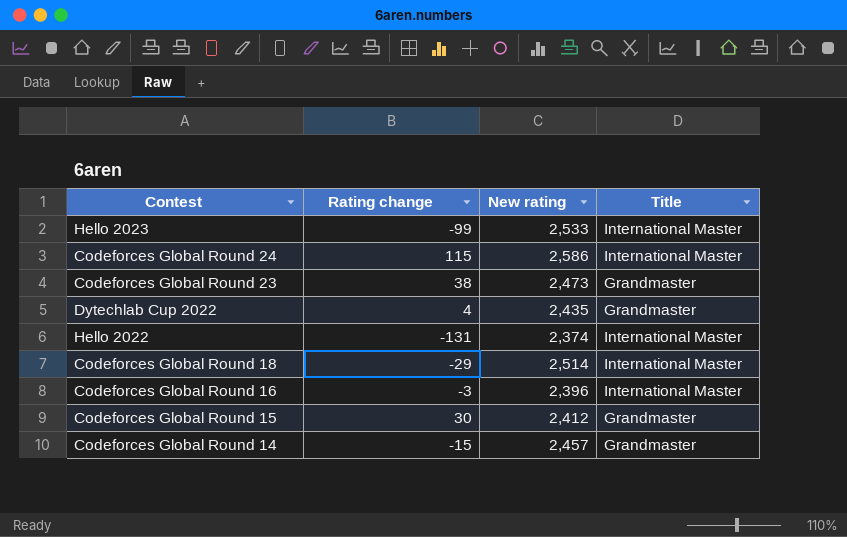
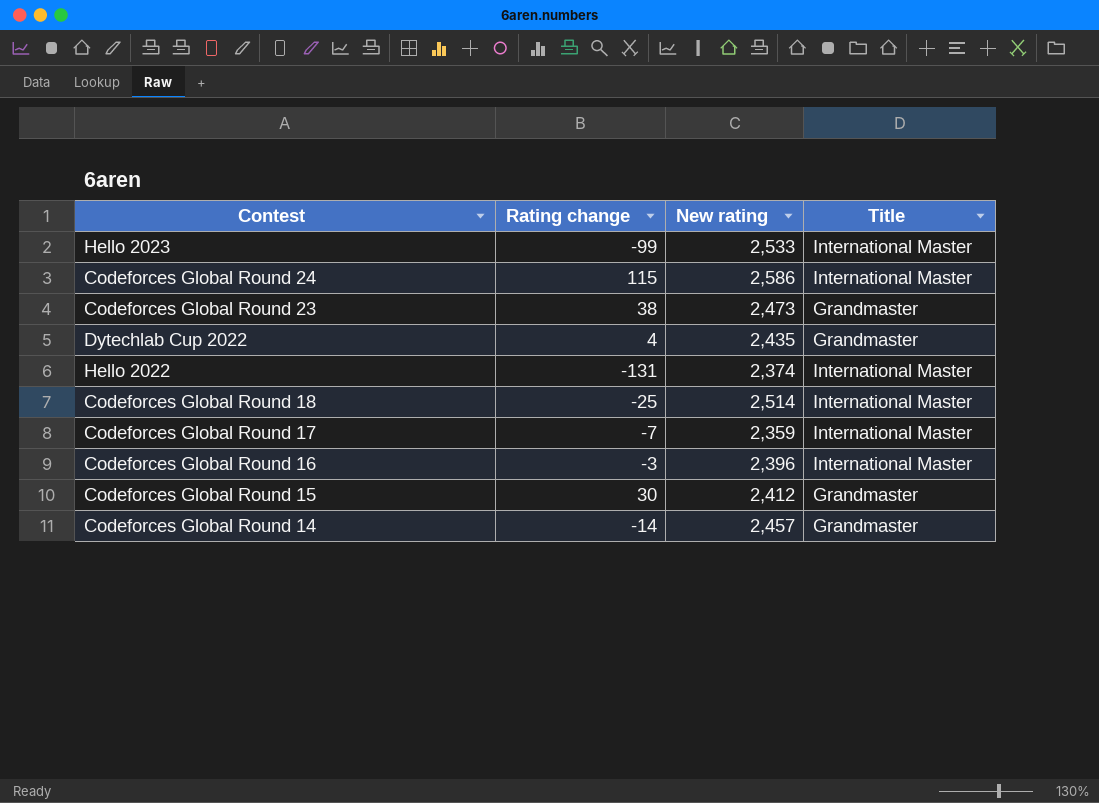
Codeforces Global Round 18 | Rating change: -29 -> -25
row Codeforces Global Round 17: none -> -7 | 2,359 | International Master
Codeforces Global Round 14 | Rating change: -15 -> -14

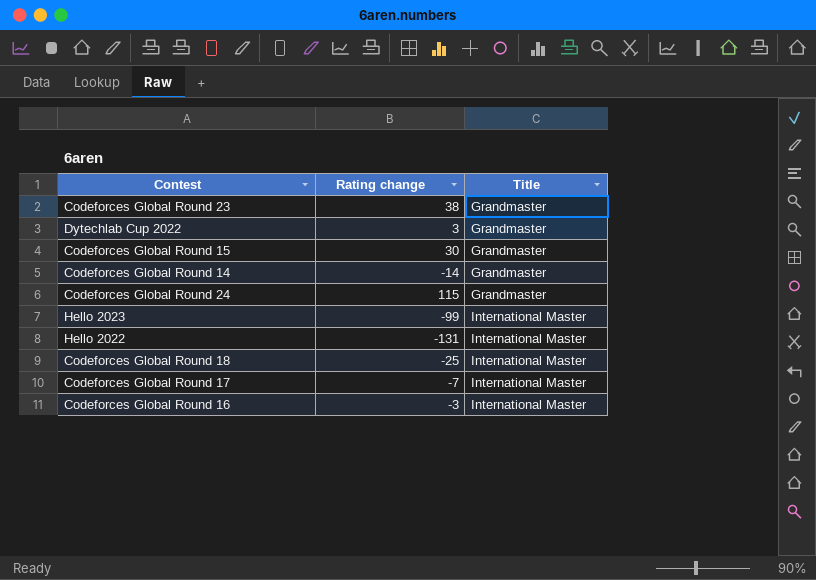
row order: none -> Title ascending
column New rating | position: 3 -> none
Dytechlab Cup 2022 | Rating change: 4 -> 3
Codeforces Global Round 24 | Title: International Master -> Grandmaster

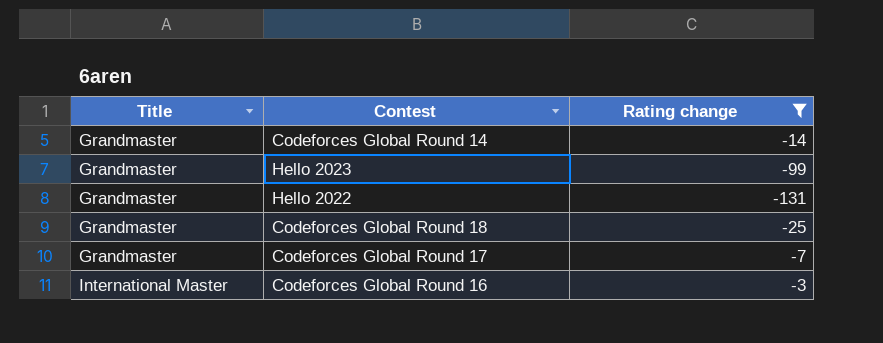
filter: none -> Rating change <= -3
column Title | position: 3 -> 1
Hello 2023 | Title: International Master -> Grandmaster
Hello 2022 | Title: International Master -> Grandmaster
Codeforces Global Round 18 | Title: International Master -> Grandmaster
Codeforces Global Round 17 | Title: International Master -> Grandmaster

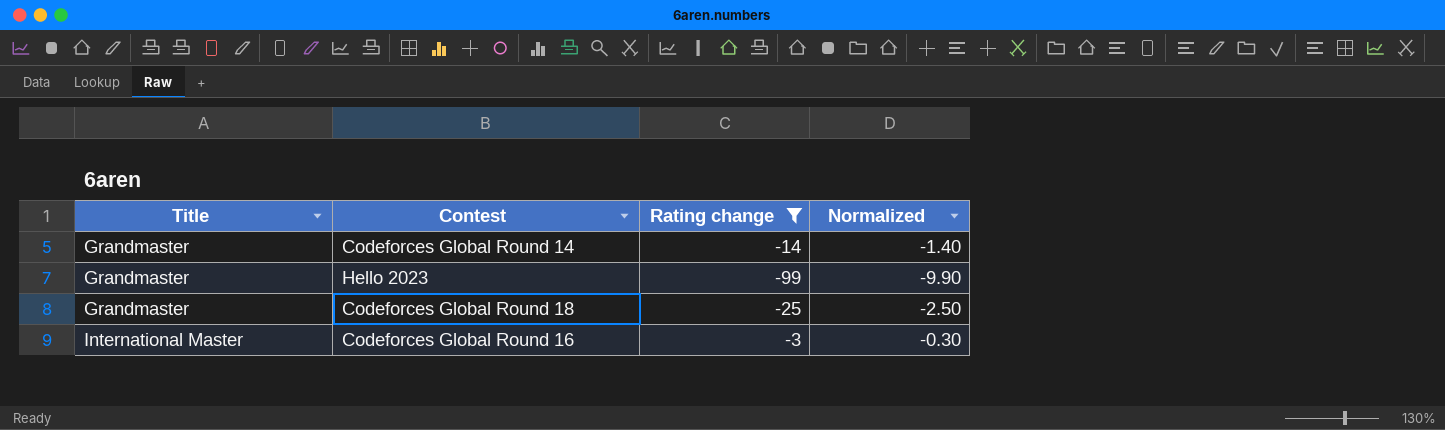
column Normalized | formula: none -> [Rating change] * 0.1
row Hello 2022: Grandmaster | -131 -> none
row Codeforces Global Round 17: Grandmaster | -7 -> none

